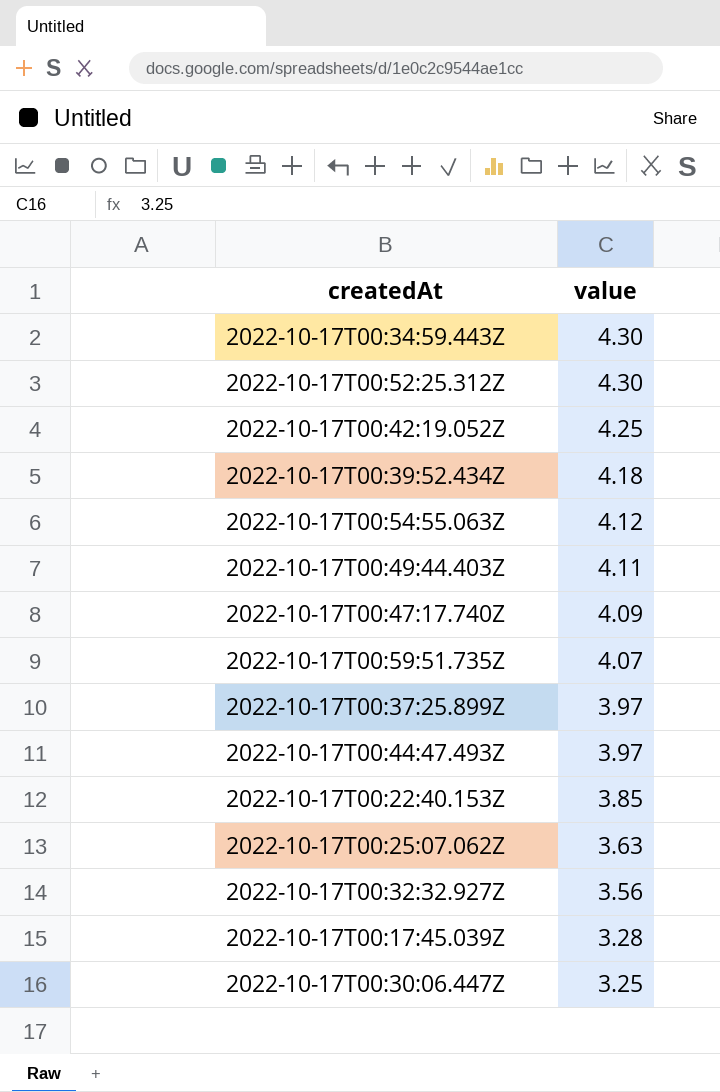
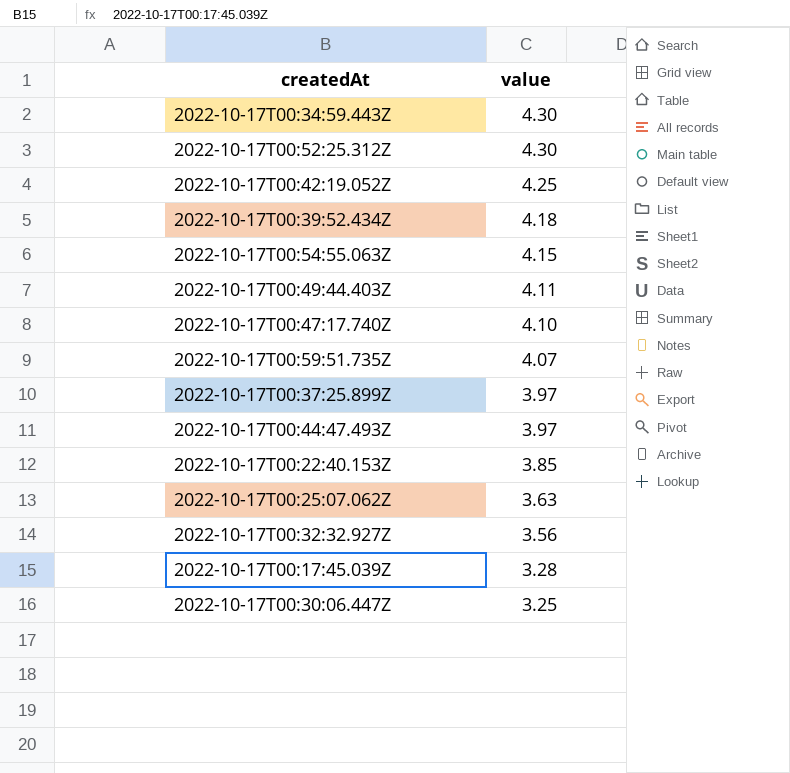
2022-10-17T00:54:55.063Z | value: 4.12 -> 4.15
2022-10-17T00:47:17.740Z | value: 4.09 -> 4.10

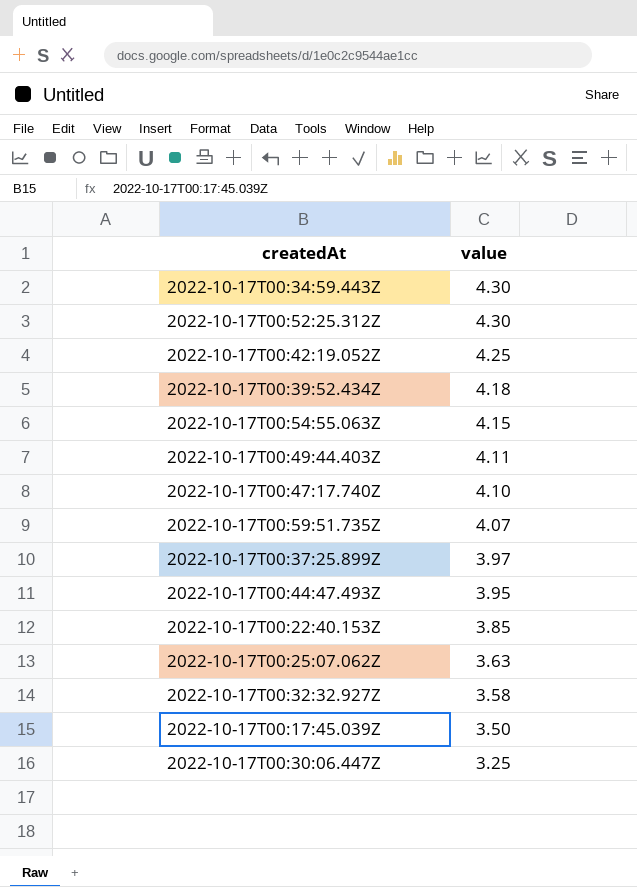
2022-10-17T00:44:47.493Z | value: 3.97 -> 3.95
2022-10-17T00:32:32.927Z | value: 3.56 -> 3.58
2022-10-17T00:17:45.039Z | value: 3.28 -> 3.50

